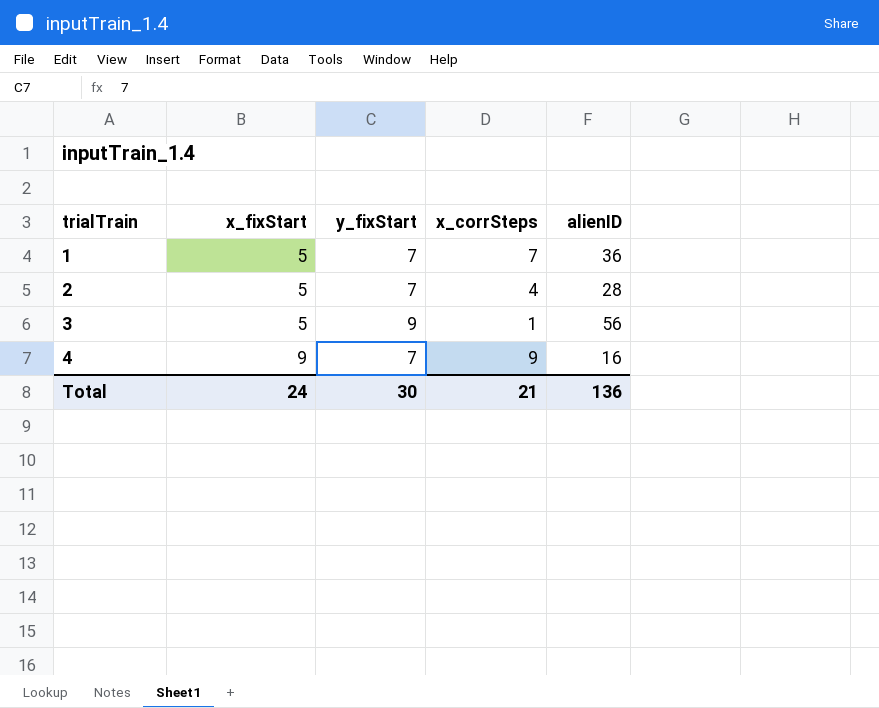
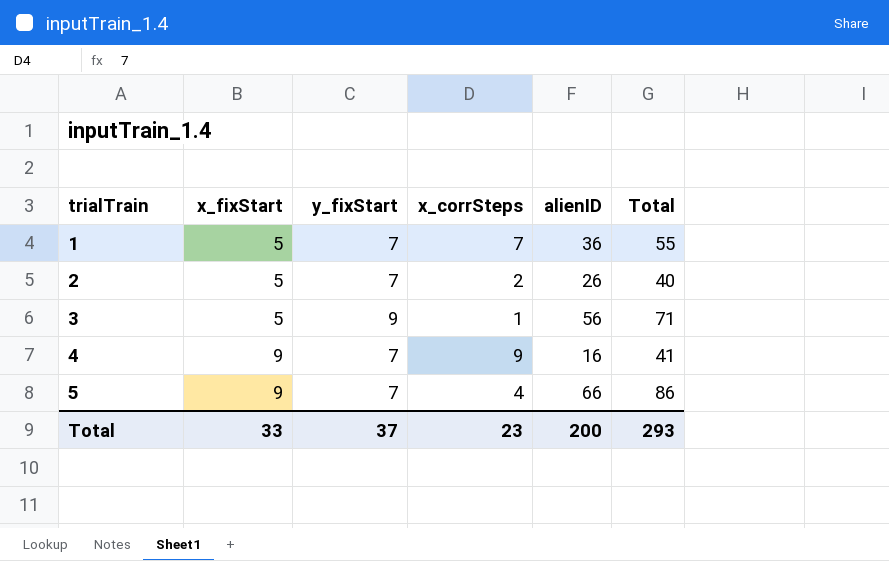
column Total | formula: none -> [x_fixStart] + [y_fixStart] + [x_corrSteps] + [alienID]
2 | x_corrSteps: 4 -> 2
2 | alienID: 28 -> 26
row 5: none -> 9 | 7 | 4 | 66 | 86
Total | x_fixStart: 24 -> 33
Total | y_fixStart: 30 -> 37
Total | x_corrSteps: 21 -> 23
Total | alienID: 136 -> 200

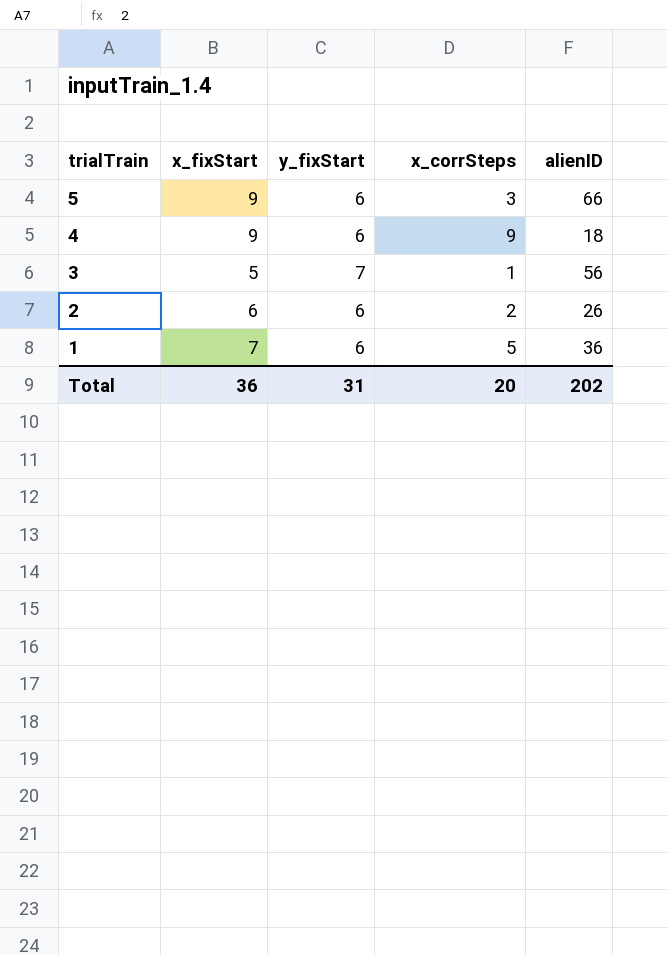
row order: trialTrain ascending -> trialTrain descending
column Total | formula: [x_fixStart] + [y_fixStart] + [x_corrSteps] + [alienID] -> none
5 | y_fixStart: 7 -> 6
5 | x_corrSteps: 4 -> 3
4 | y_fixStart: 7 -> 6
4 | alienID: 16 -> 18
3 | y_fixStart: 9 -> 7
2 | x_fixStart: 5 -> 6
2 | y_fixStart: 7 -> 6
1 | x_fixStart: 5 -> 7
1 | y_fixStart: 7 -> 6
1 | x_corrSteps: 7 -> 5
Total | x_fixStart: 33 -> 36
Total | y_fixStart: 37 -> 31
Total | x_corrSteps: 23 -> 20
Total | alienID: 200 -> 202

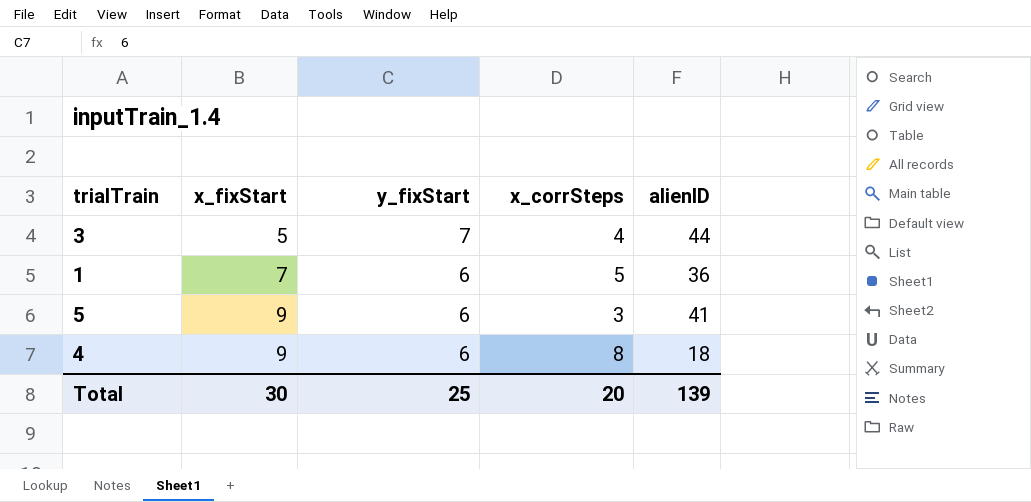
row order: trialTrain descending -> x_fixStart ascending
row 2: 6 | 6 | 2 | 26 -> none
3 | x_corrSteps: 1 -> 4
3 | alienID: 56 -> 44
5 | alienID: 66 -> 41
4 | x_corrSteps: 9 -> 8
Total | x_fixStart: 36 -> 30
Total | y_fixStart: 31 -> 25
Total | alienID: 202 -> 139

